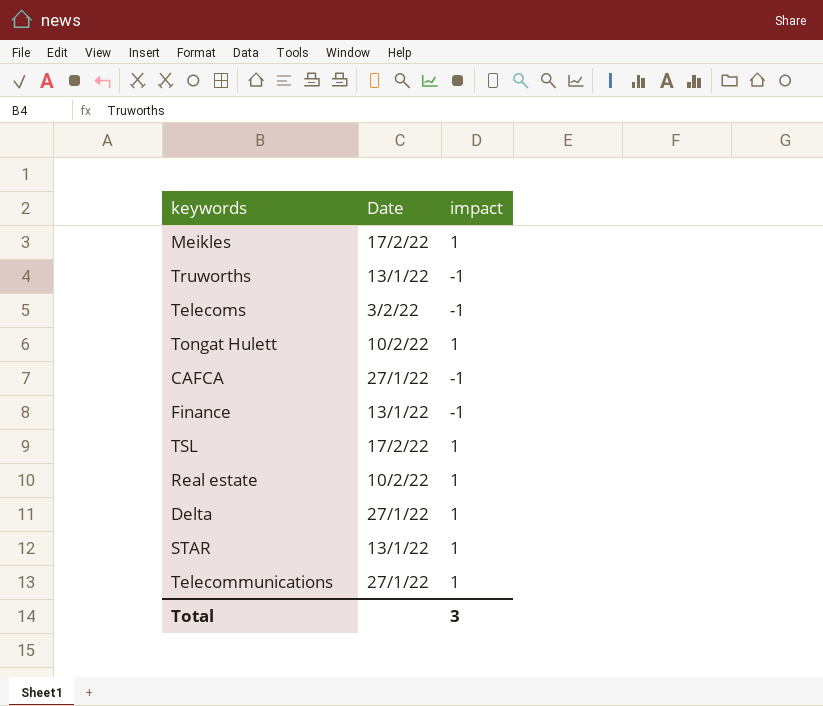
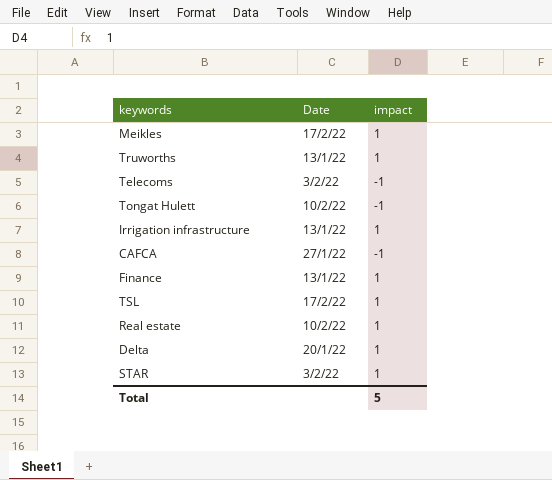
row Telecommunications: 27/1/22 | 1 -> none
Truworths | impact: -1 -> 1
Tongat Hulett | impact: 1 -> -1
row Irrigation infrastructure: none -> 13/1/22 | 1
Finance | impact: -1 -> 1
Delta | Date: 27/1/22 -> 20/1/22
STAR | Date: 13/1/22 -> 3/2/22
Total | impact: 3 -> 5

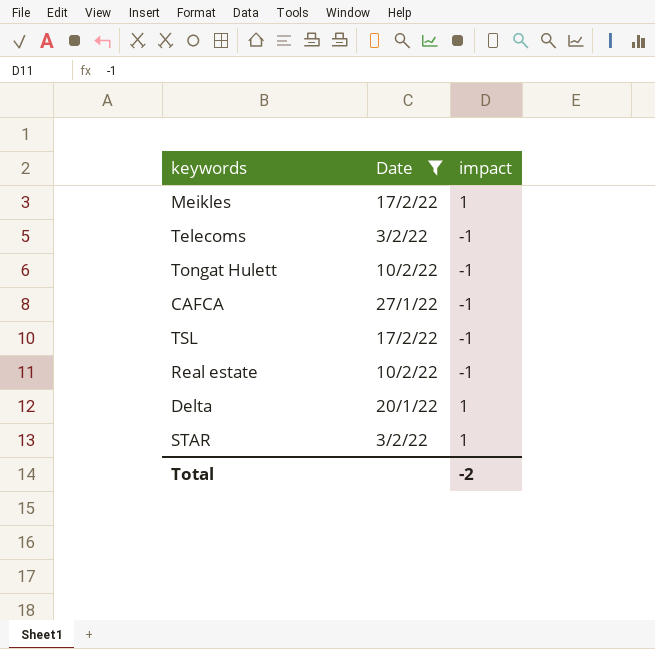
filter: none -> Date != 13/1/22
TSL | impact: 1 -> -1
Real estate | impact: 1 -> -1
Total | impact: 5 -> -2

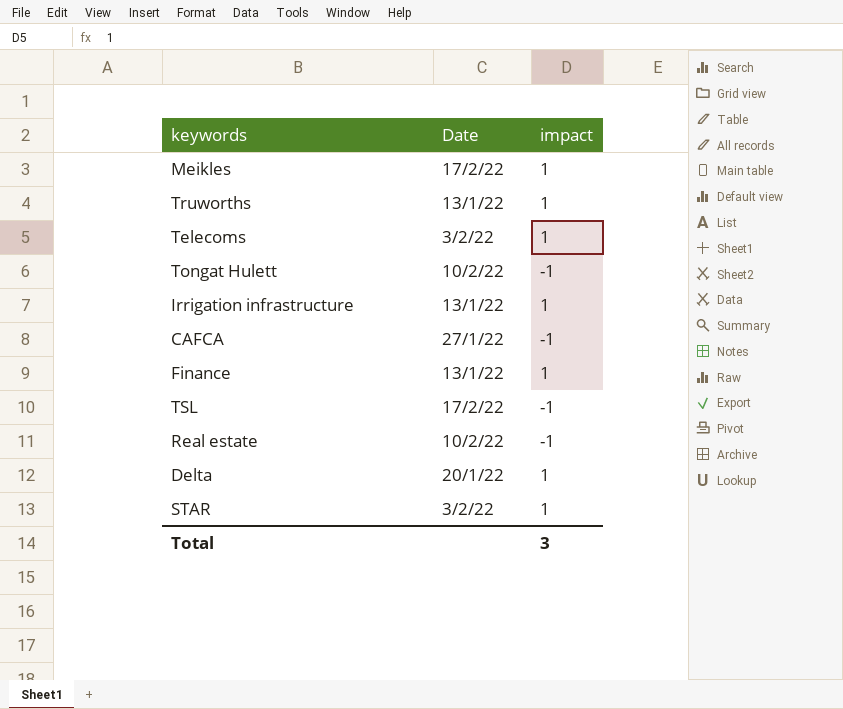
filter: Date != 13/1/22 -> none
Telecoms | impact: -1 -> 1
Total | impact: -2 -> 3

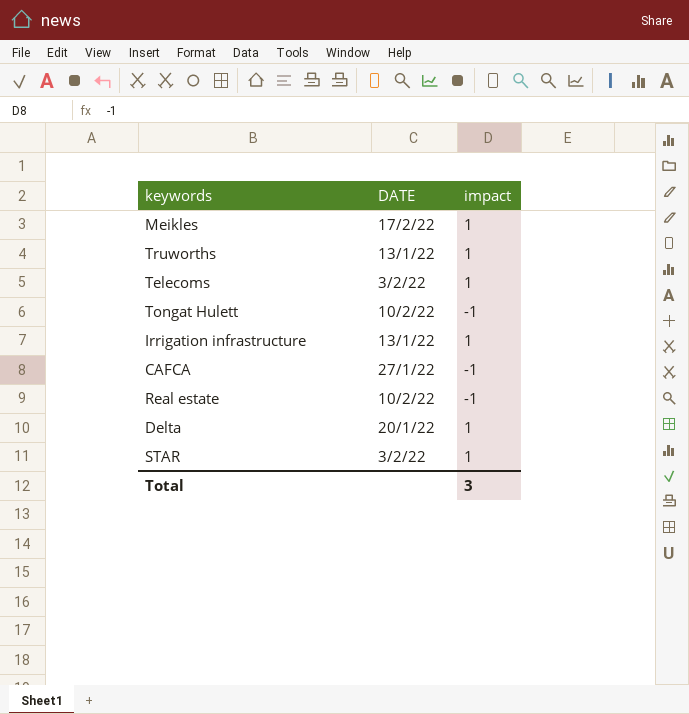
column name: Date -> DATE
row Finance: 13/1/22 | 1 -> none
row TSL: 17/2/22 | -1 -> none

